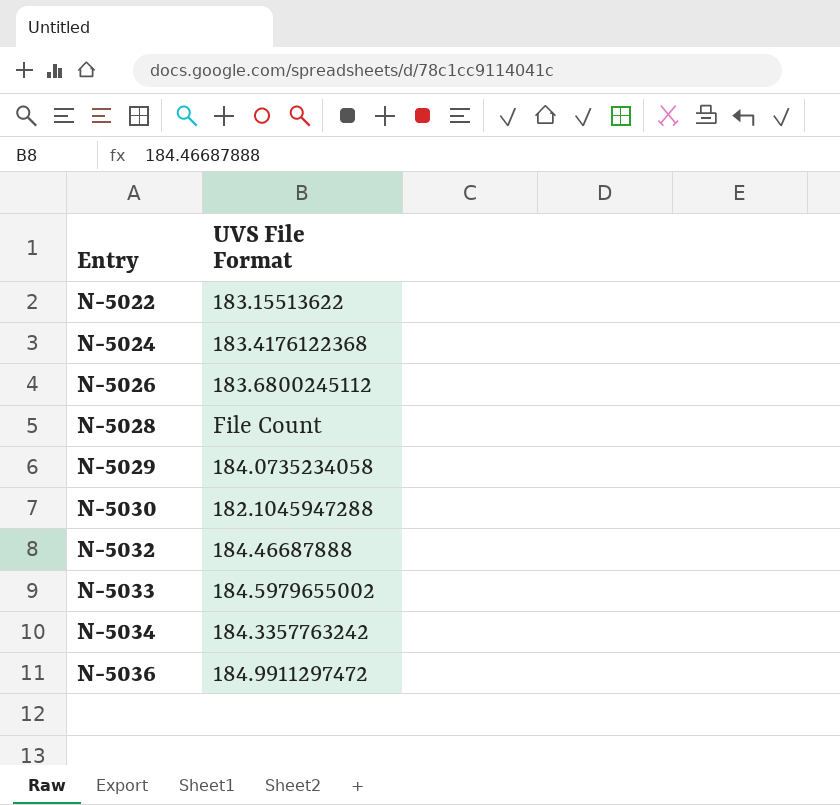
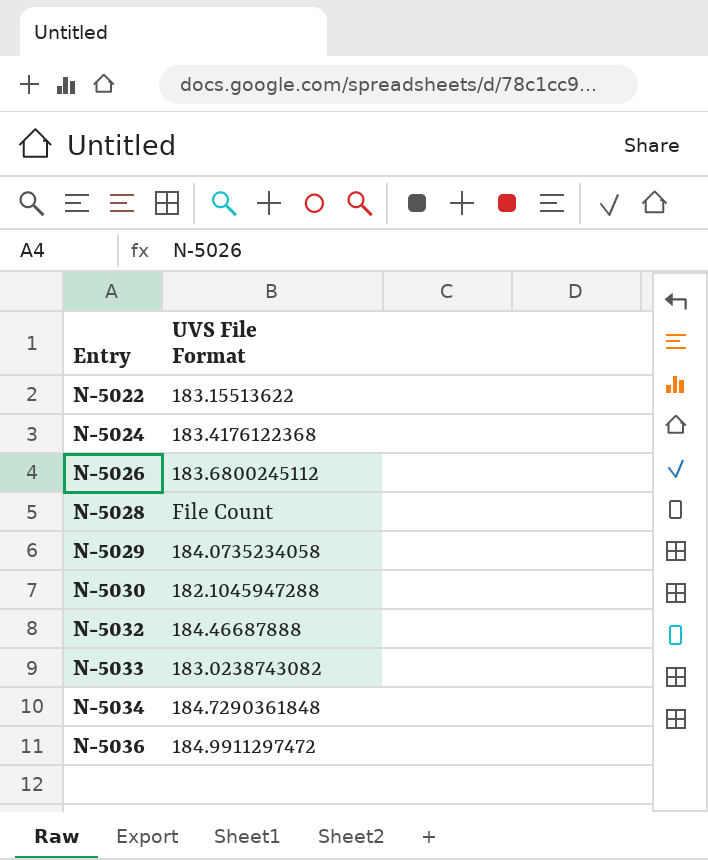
N-5033 | UVS File Format: 184.5979655002 -> 183.0238743082
N-5034 | UVS File Format: 184.3357763242 -> 184.7290361848

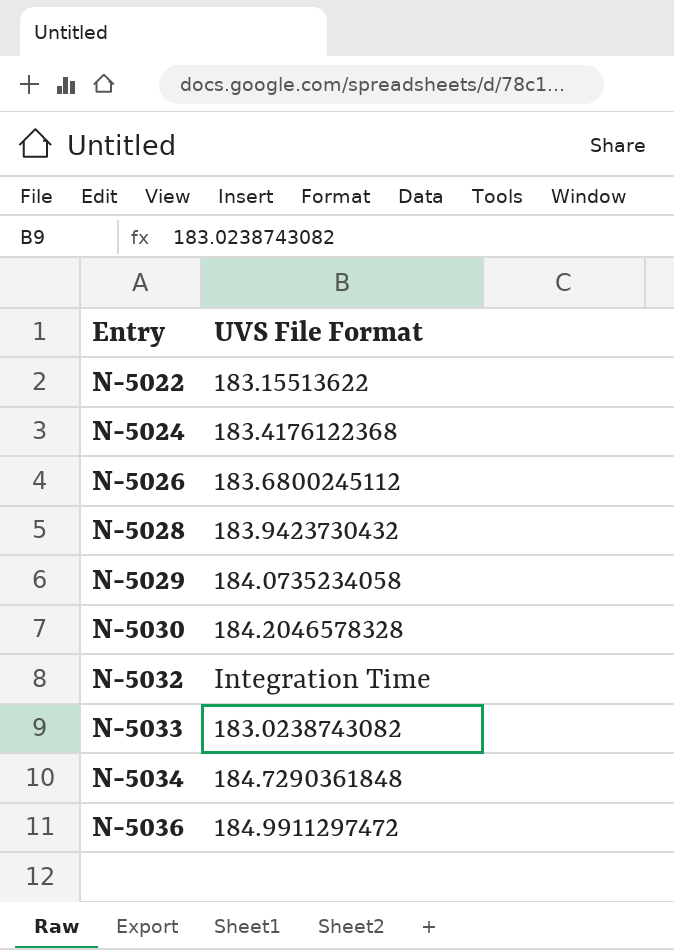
N-5028 | UVS File Format: File Count -> 183.9423730432
N-5030 | UVS File Format: 182.1045947288 -> 184.2046578328
N-5032 | UVS File Format: 184.46687888 -> Integration Time

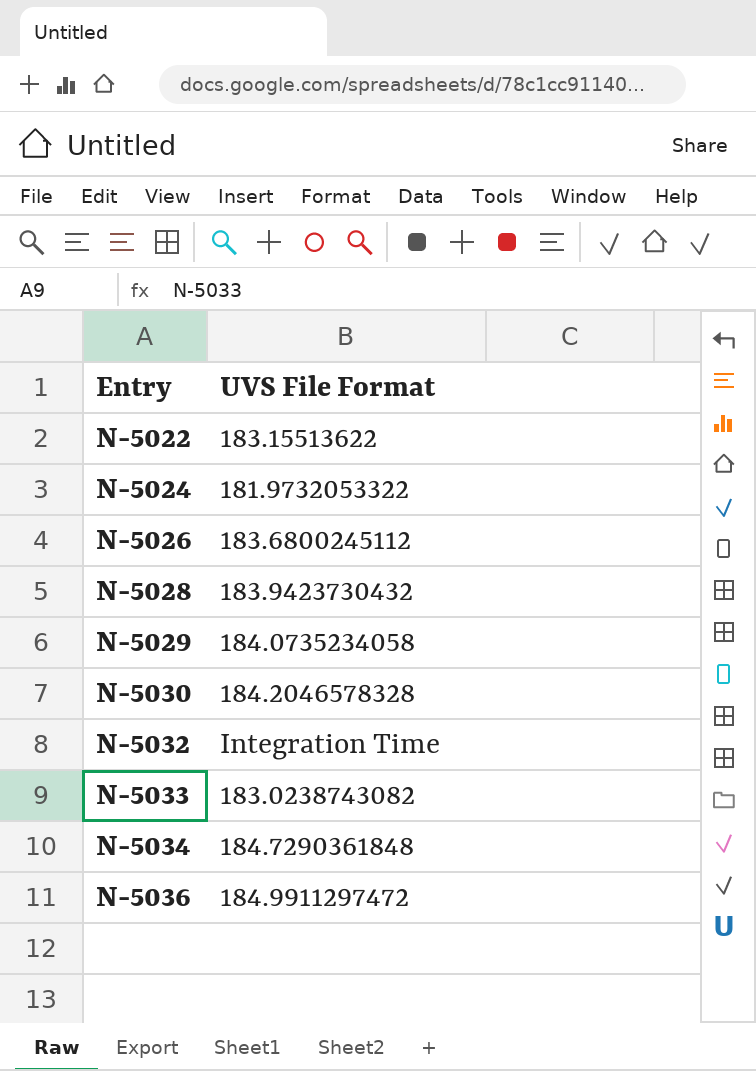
N-5024 | UVS File Format: 183.4176122368 -> 181.9732053322

